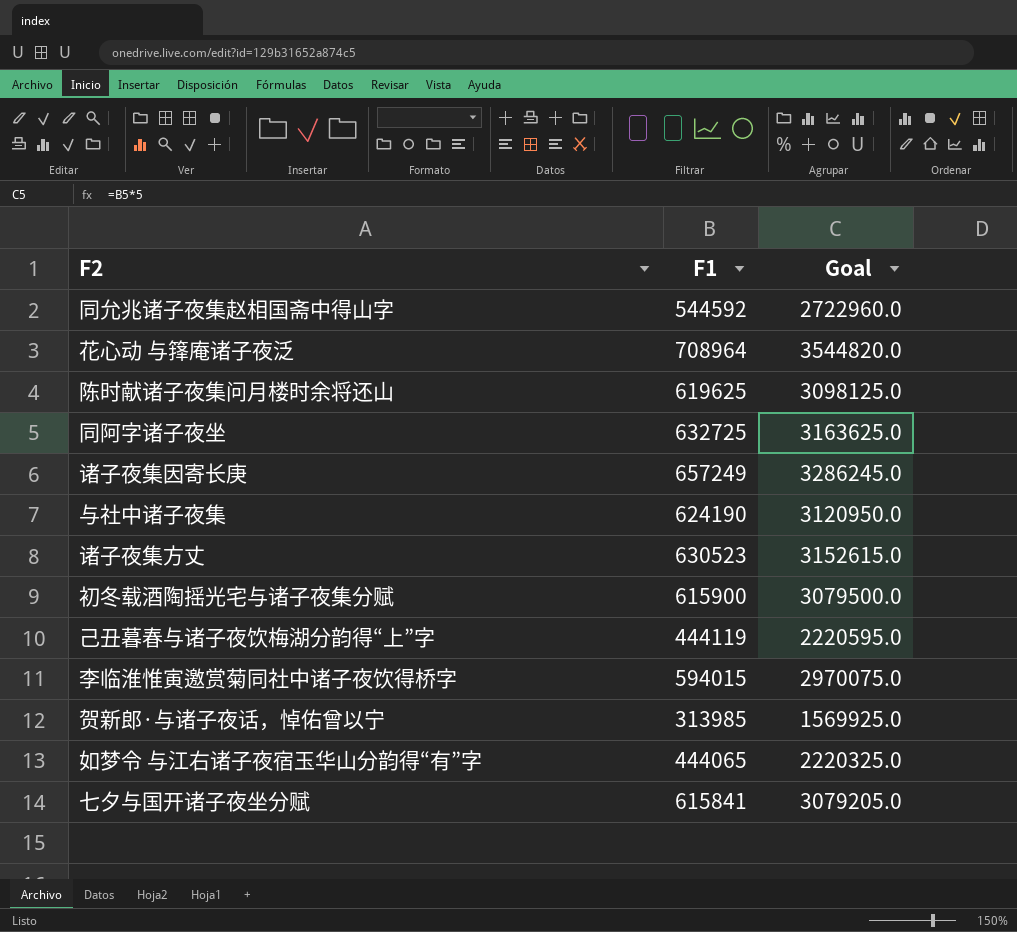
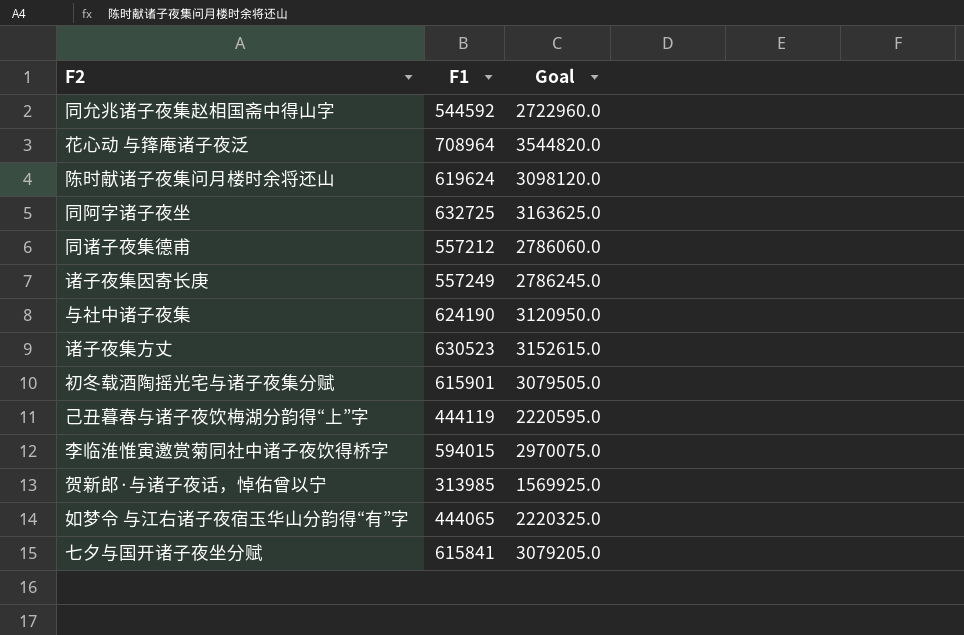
陈时献诸子夜集问月楼时余将还山 | F1: 619625 -> 619624
陈时献诸子夜集问月楼时余将还山 | Goal: 3098125.0 -> 3098120.0
row 同诸子夜集德甫: none -> 557212 | 2786060.0
诸子夜集因寄长庚 | F1: 657249 -> 557249
诸子夜集因寄长庚 | Goal: 3286245.0 -> 2786245.0
初冬载酒陶摇光宅与诸子夜集分赋 | F1: 615900 -> 615901
初冬载酒陶摇光宅与诸子夜集分赋 | Goal: 3079500.0 -> 3079505.0

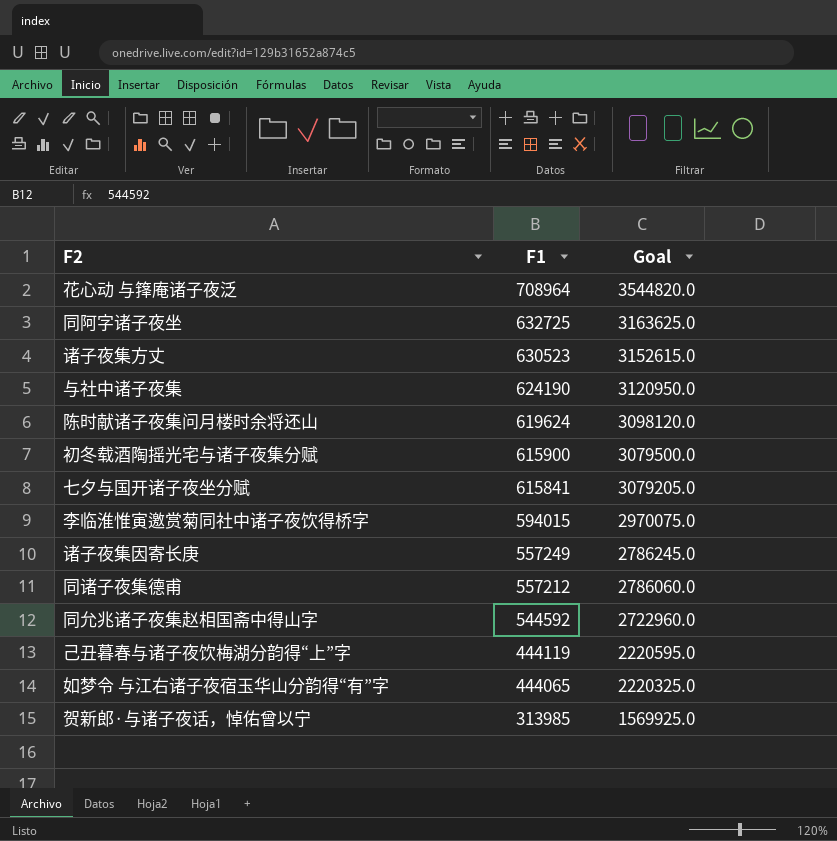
row order: none -> F1 descending
初冬载酒陶摇光宅与诸子夜集分赋 | F1: 615901 -> 615900
初冬载酒陶摇光宅与诸子夜集分赋 | Goal: 3079505.0 -> 3079500.0

